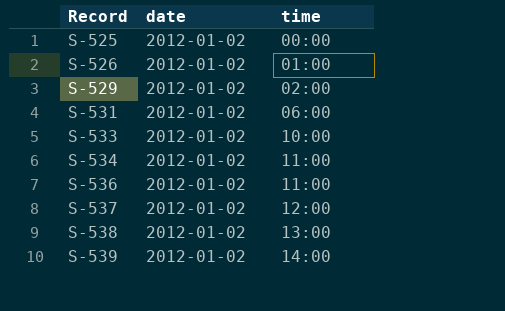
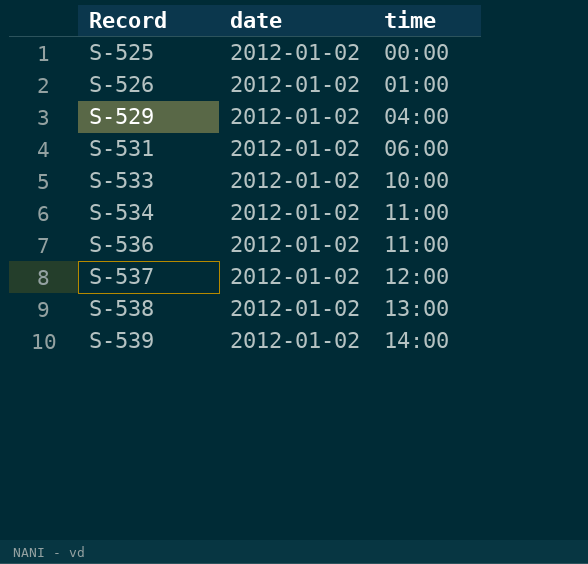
S-529 | time: 02:00 -> 04:00

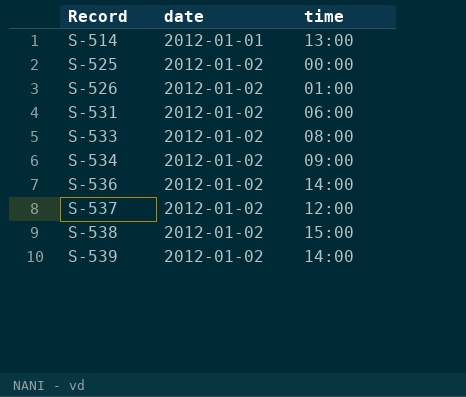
row S-529: 2012-01-02 | 04:00 -> none
row S-514: none -> 2012-01-01 | 13:00
S-533 | time: 10:00 -> 08:00
S-534 | time: 11:00 -> 09:00
S-536 | time: 11:00 -> 14:00
S-538 | time: 13:00 -> 15:00

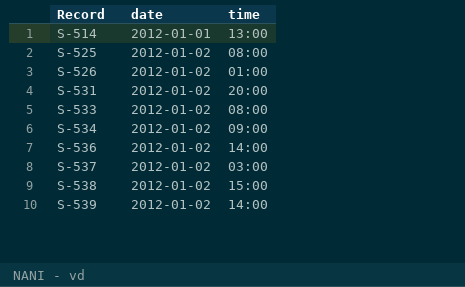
S-525 | time: 00:00 -> 08:00
S-531 | time: 06:00 -> 20:00
S-537 | time: 12:00 -> 03:00

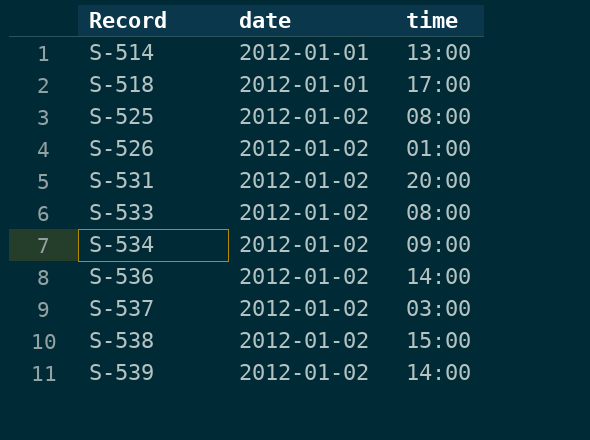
row S-518: none -> 2012-01-01 | 17:00

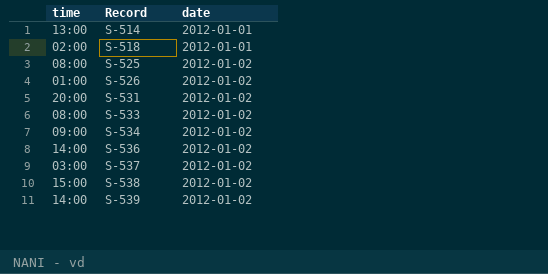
column time | position: 3 -> 1
S-518 | time: 17:00 -> 02:00

